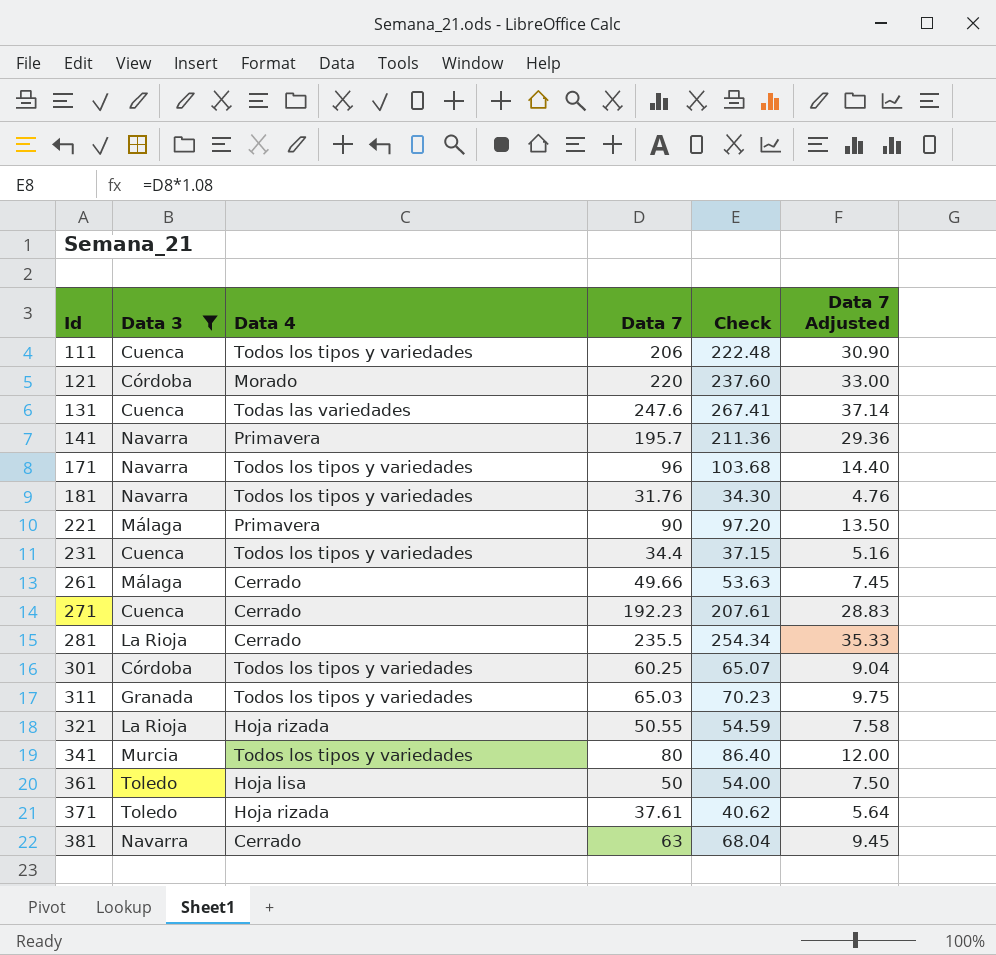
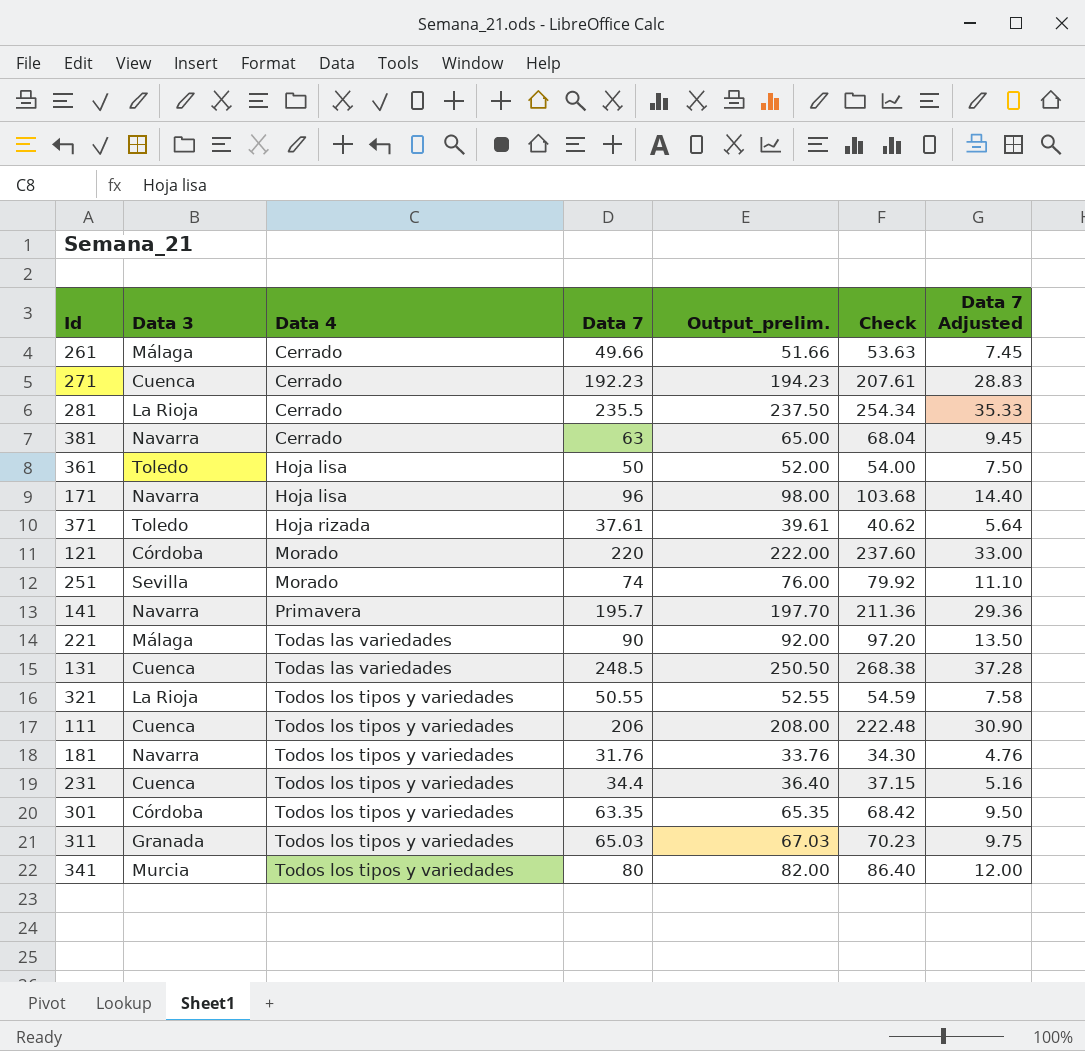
filter: Data 3 != Sevilla -> none
row order: Id ascending -> Data 4 ascending
column Output_prelim. | formula: none -> [Data 7] + 2
171 | Data 4: Todos los tipos y variedades -> Hoja lisa
221 | Data 4: Primavera -> Todas las variedades
131 | Data 7: 247.6 -> 248.5
131 | Check: 267.41 -> 268.38
131 | Data 7 Adjusted: 37.14 -> 37.28
321 | Data 4: Hoja rizada -> Todos los tipos y variedades
301 | Data 7: 60.25 -> 63.35
301 | Check: 65.07 -> 68.42
301 | Data 7 Adjusted: 9.04 -> 9.50

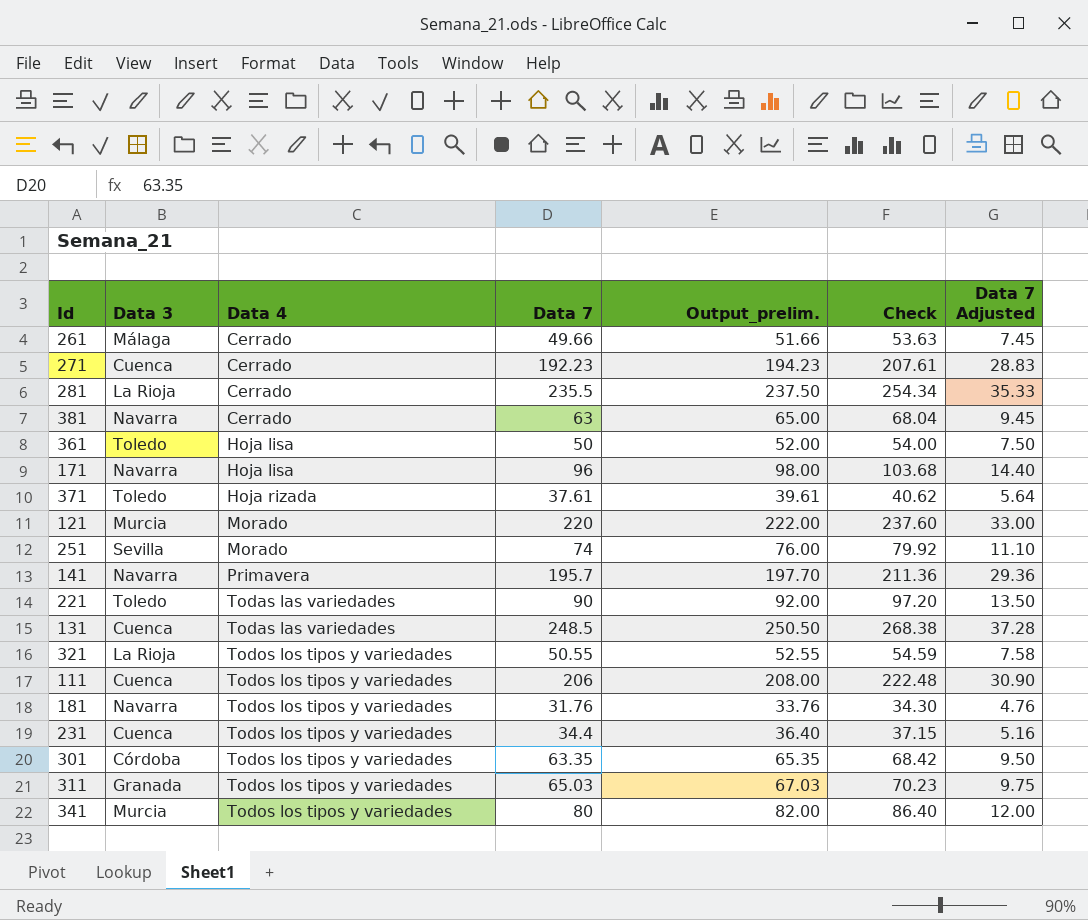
121 | Data 3: Córdoba -> Murcia
221 | Data 3: Málaga -> Toledo

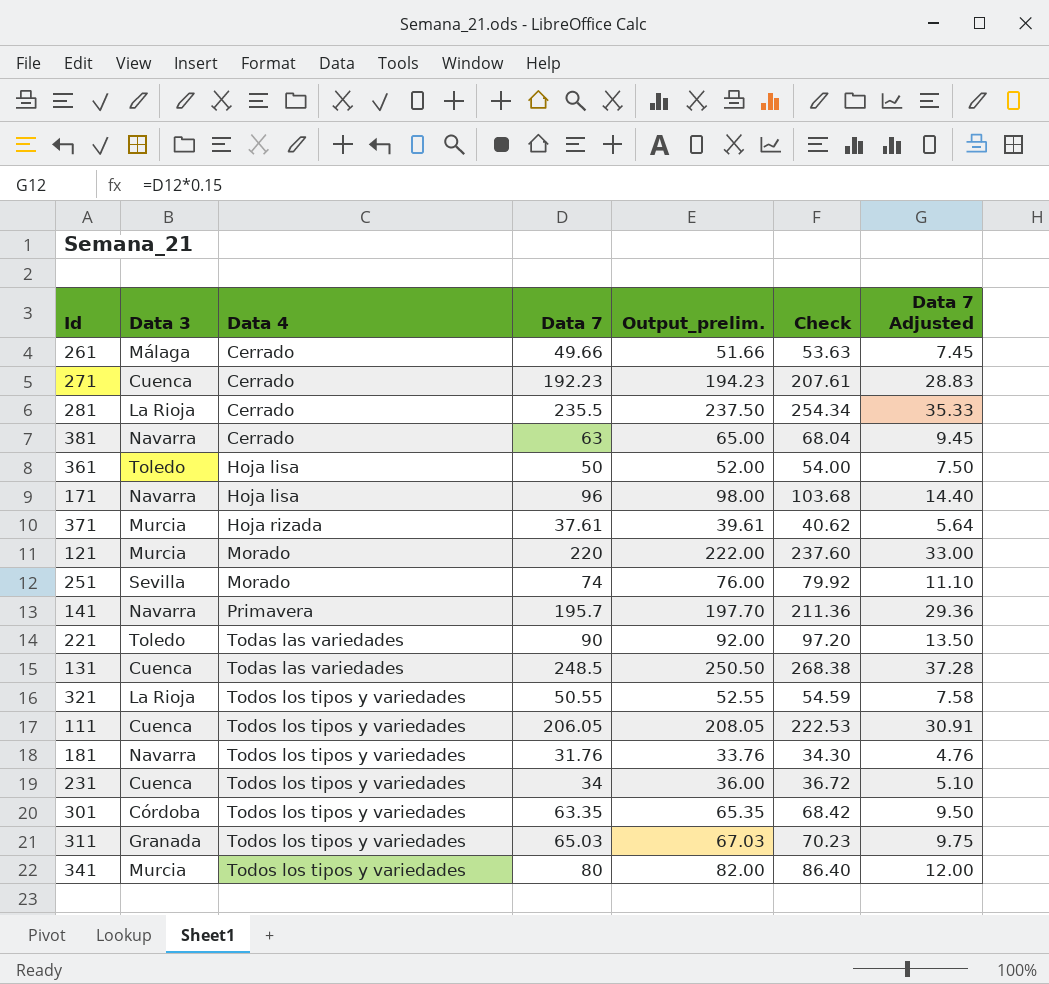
371 | Data 3: Toledo -> Murcia
111 | Data 7: 206 -> 206.05
111 | Output_prelim.: 208.00 -> 208.05
111 | Check: 222.48 -> 222.53
111 | Data 7 Adjusted: 30.90 -> 30.91
231 | Data 7: 34.4 -> 34
231 | Output_prelim.: 36.40 -> 36.00
231 | Check: 37.15 -> 36.72
231 | Data 7 Adjusted: 5.16 -> 5.10

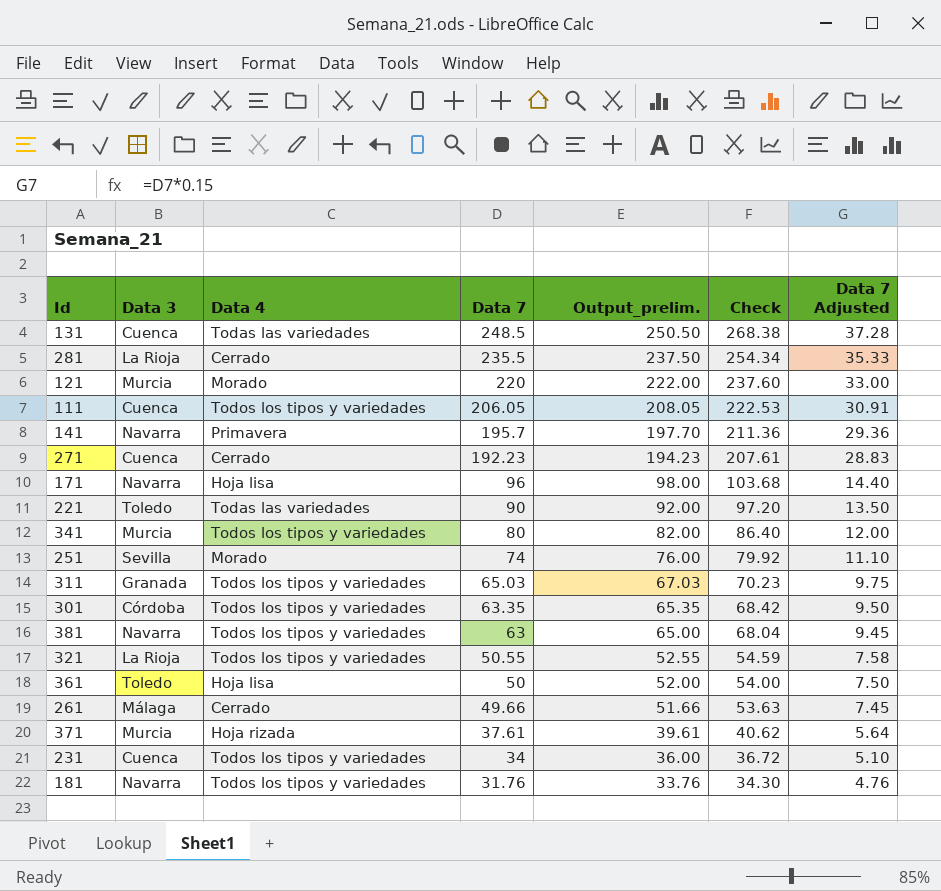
row order: Data 4 ascending -> Data 7 descending
381 | Data 4: Cerrado -> Todos los tipos y variedades

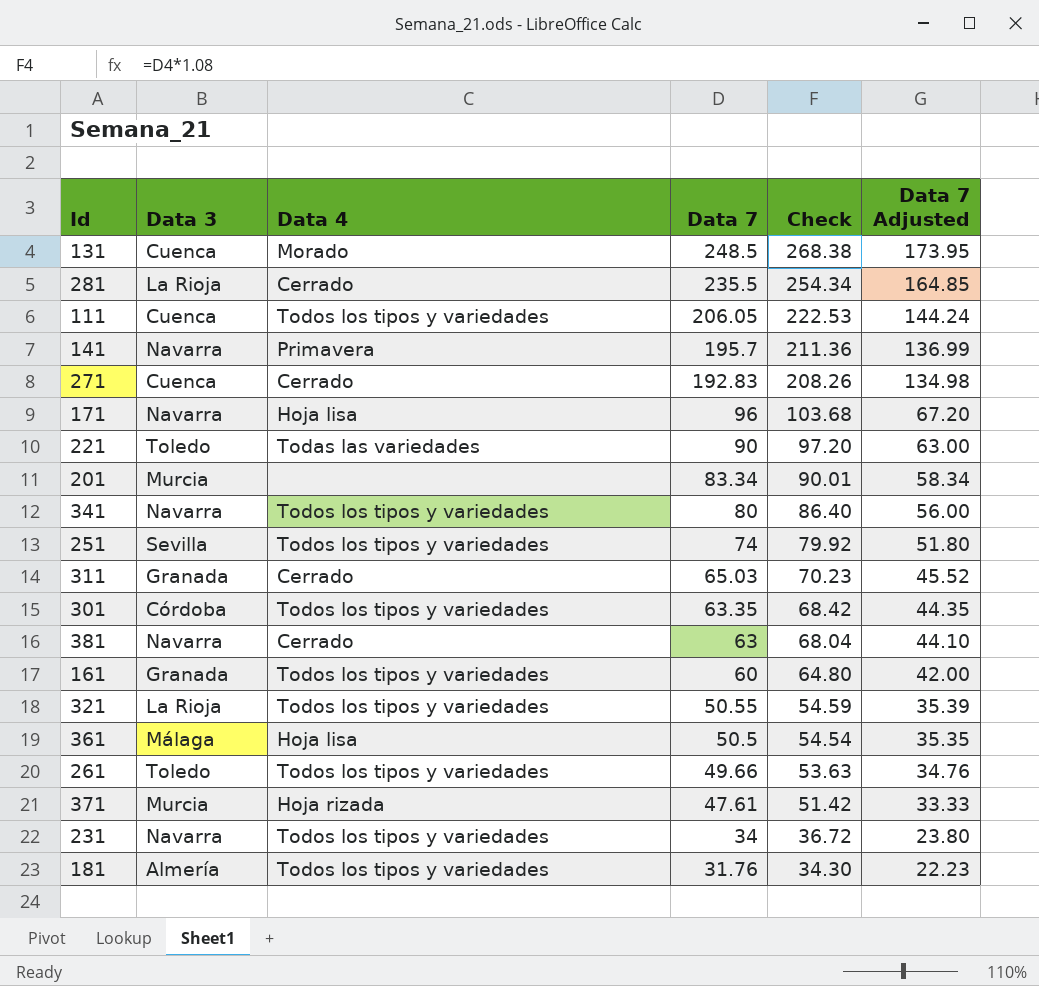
column Output_prelim. | formula: [Data 7] + 2 -> none
column Data 7 Adjusted | formula: [Data 7] * 0.15 -> [Data 7] * 0.7
row 121: Murcia | Morado | 220 | 222.00 | 237.60 | 33.00 -> none
131 | Data 4: Todas las variedades -> Morado
271 | Data 7: 192.23 -> 192.83
271 | Check: 207.61 -> 208.26
row 201: none -> Murcia | none | 83.34 | 90.01 | 58.34
341 | Data 3: Murcia -> Navarra
251 | Data 4: Morado -> Todos los tipos y variedades
311 | Data 4: Todos los tipos y variedades -> Cerrado
381 | Data 4: Todos los tipos y variedades -> Cerrado
row 161: none -> Granada | Todos los tipos y variedades | 60 | 64.80 | 42.00
361 | Data 3: Toledo -> Málaga
361 | Data 7: 50 -> 50.5
361 | Check: 54.00 -> 54.54
261 | Data 3: Málaga -> Toledo
261 | Data 4: Cerrado -> Todos los tipos y variedades
371 | Data 7: 37.61 -> 47.61
371 | Check: 40.62 -> 51.42
231 | Data 3: Cuenca -> Navarra
181 | Data 3: Navarra -> Almería

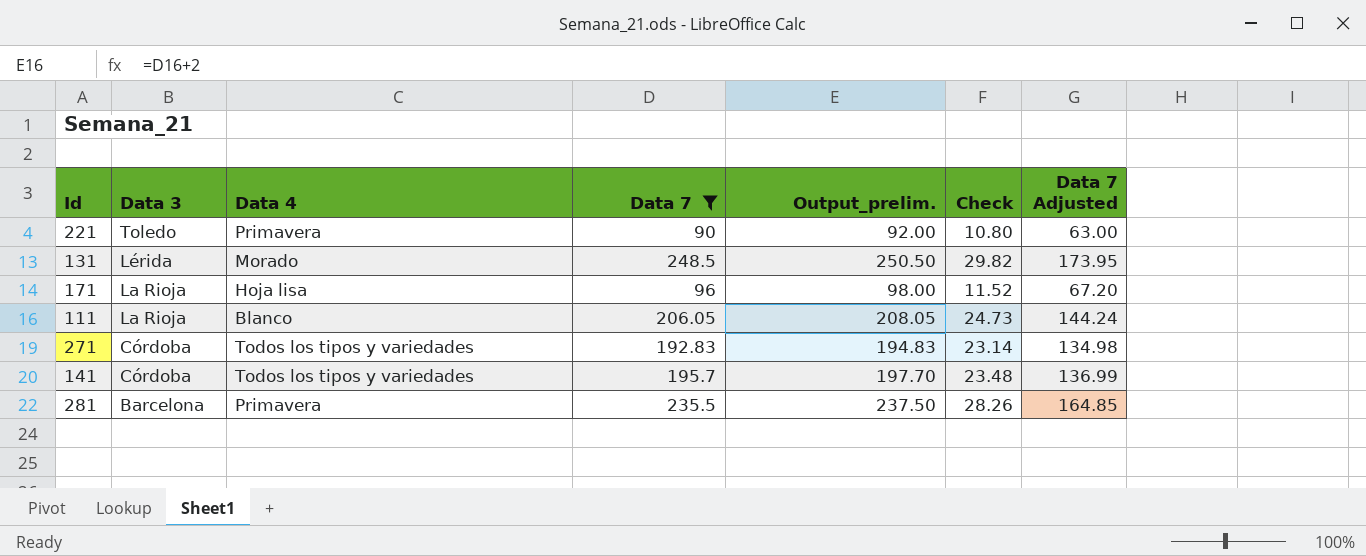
filter: none -> Data 7 >= 90
row order: Data 7 descending -> Data 3 descending
column Output_prelim. | formula: none -> [Data 7] + 2
column Check | formula: [Data 7] * 1.08 -> [Data 7] * 0.12
221 | Data 4: Todas las variedades -> Primavera
131 | Data 3: Cuenca -> Lérida
171 | Data 3: Navarra -> La Rioja
111 | Data 3: Cuenca -> La Rioja
111 | Data 4: Todos los tipos y variedades -> Blanco
271 | Data 3: Cuenca -> Córdoba
271 | Data 4: Cerrado -> Todos los tipos y variedades
141 | Data 3: Navarra -> Córdoba
141 | Data 4: Primavera -> Todos los tipos y variedades
281 | Data 3: La Rioja -> Barcelona
281 | Data 4: Cerrado -> Primavera

